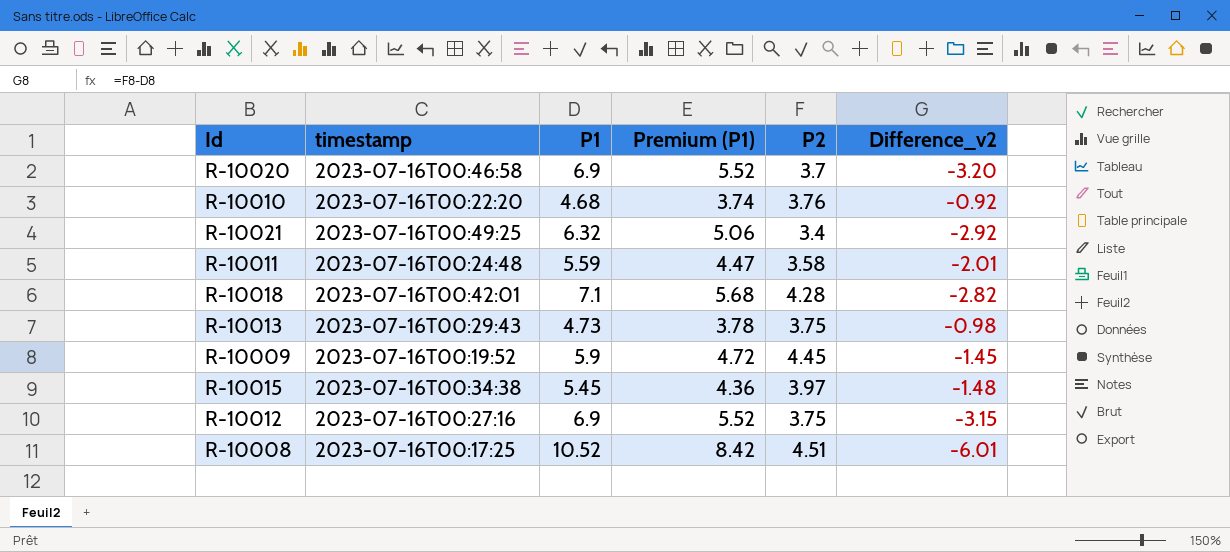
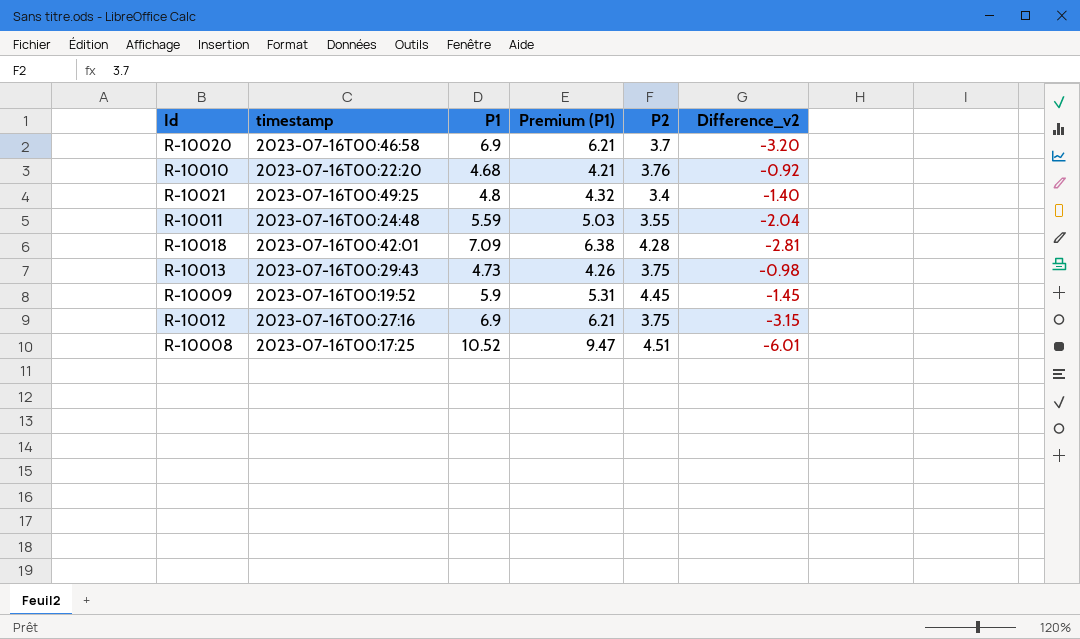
column Premium (P1) | formula: [P1] * 0.8 -> [P1] * 0.9
row R-10015: 2023-07-16T00:34:38 | 5.45 | 4.36 | 3.97 | -1.48 -> none
R-10021 | P1: 6.32 -> 4.8
R-10021 | Difference_v2: -2.92 -> -1.40
R-10011 | P2: 3.58 -> 3.55
R-10011 | Difference_v2: -2.01 -> -2.04
R-10018 | P1: 7.1 -> 7.09
R-10018 | Difference_v2: -2.82 -> -2.81

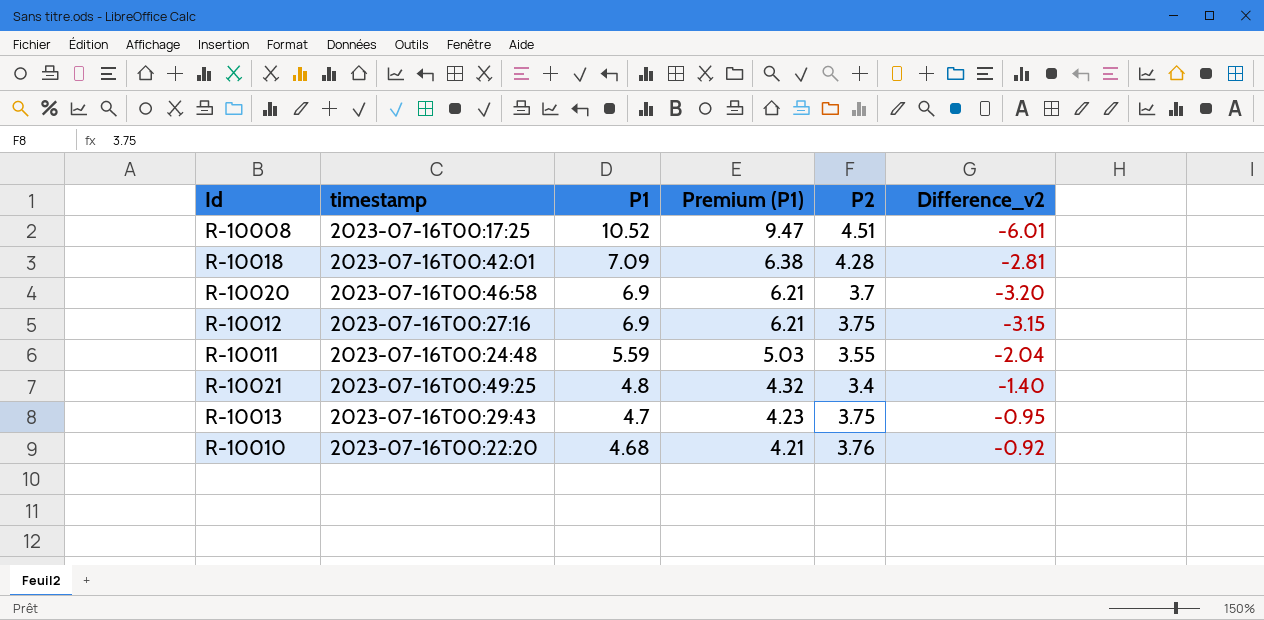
row order: none -> P1 descending
row R-10009: 2023-07-16T00:19:52 | 5.9 | 5.31 | 4.45 | -1.45 -> none
R-10013 | P1: 4.73 -> 4.7
R-10013 | Premium (P1): 4.26 -> 4.23
R-10013 | Difference_v2: -0.98 -> -0.95

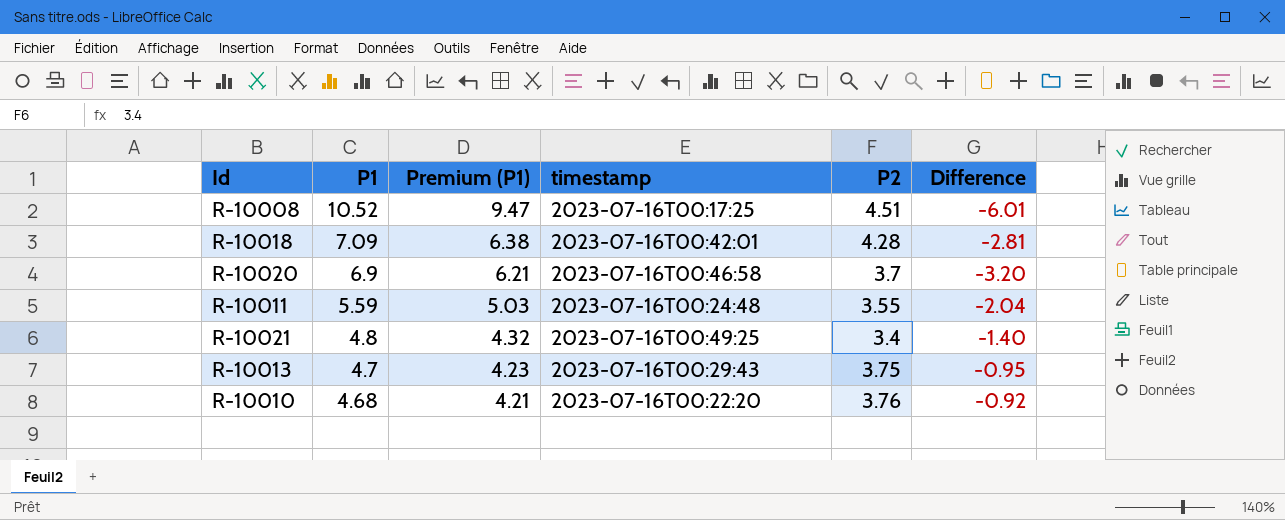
column timestamp | position: 2 -> 4
column name: Difference_v2 -> Difference
row R-10012: 2023-07-16T00:27:16 | 6.9 | 6.21 | 3.75 | -3.15 -> none

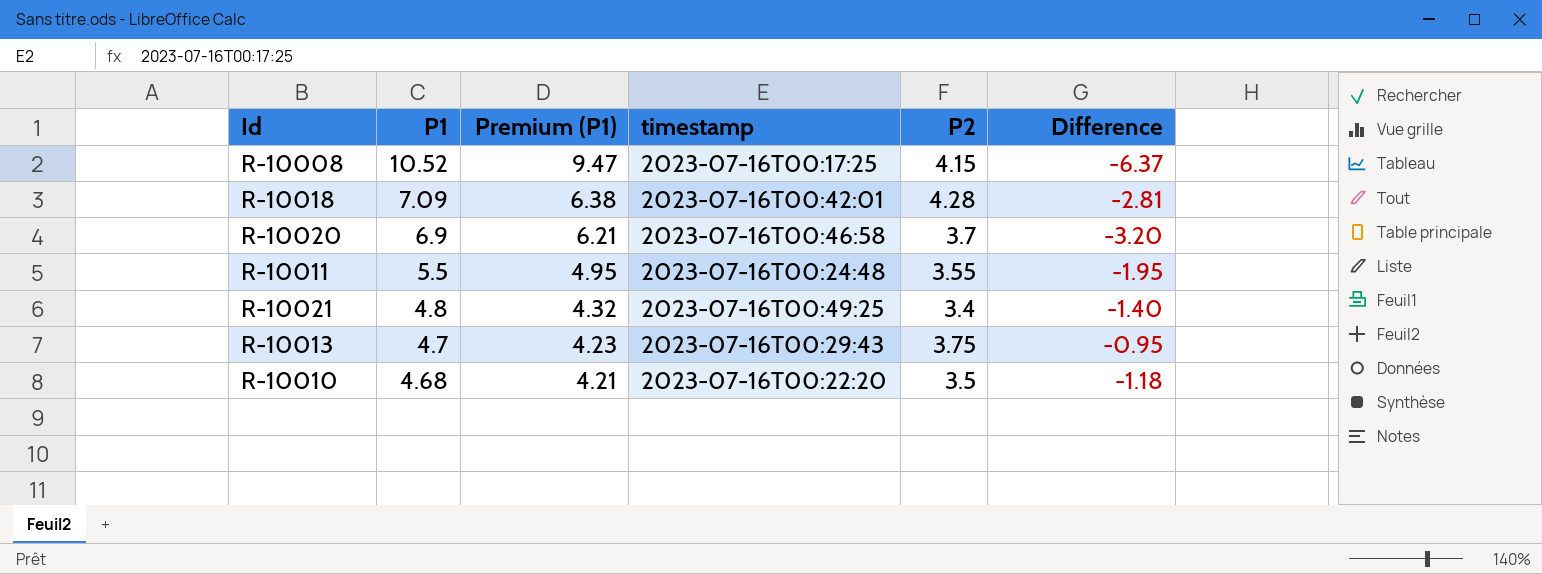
R-10008 | P2: 4.51 -> 4.15
R-10008 | Difference: -6.01 -> -6.37
R-10011 | P1: 5.59 -> 5.5
R-10011 | Premium (P1): 5.03 -> 4.95
R-10011 | Difference: -2.04 -> -1.95
R-10010 | P2: 3.76 -> 3.5
R-10010 | Difference: -0.92 -> -1.18

